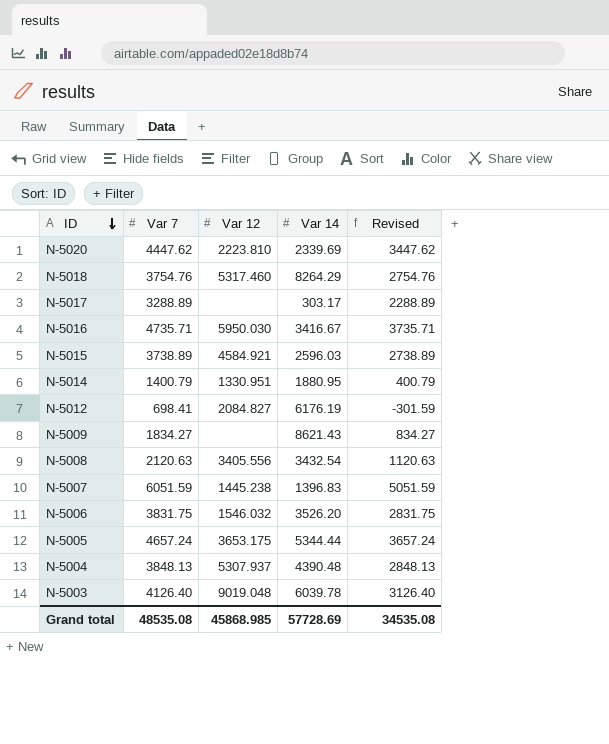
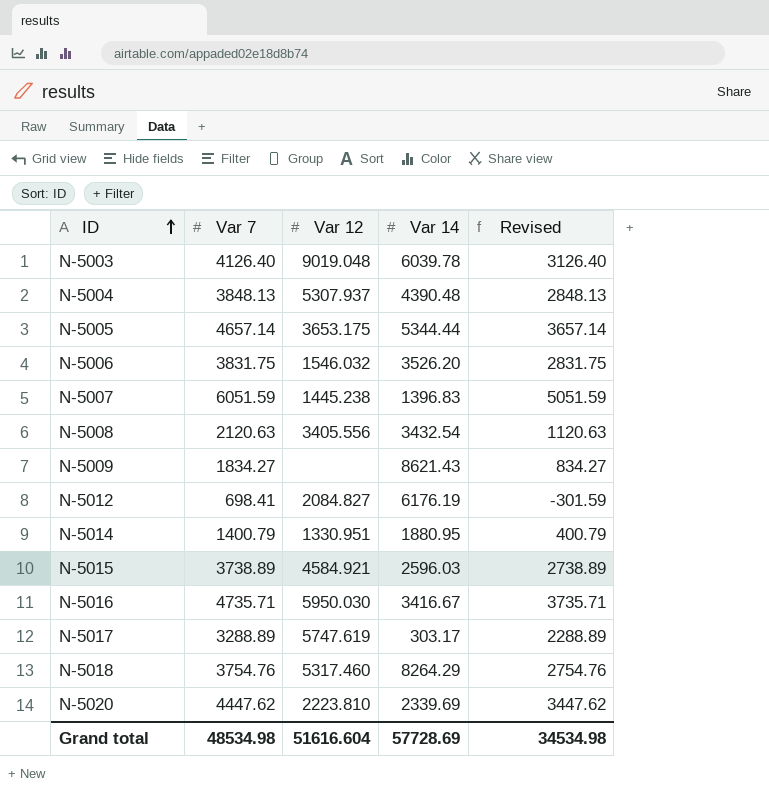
row order: ID descending -> ID ascending
N-5005 | Var 7: 4657.24 -> 4657.14
N-5005 | Revised: 3657.24 -> 3657.14
N-5017 | Var 12: none -> 5747.619
Grand total | Var 7: 48535.08 -> 48534.98
Grand total | Var 12: 45868.985 -> 51616.604
Grand total | Revised: 34535.08 -> 34534.98

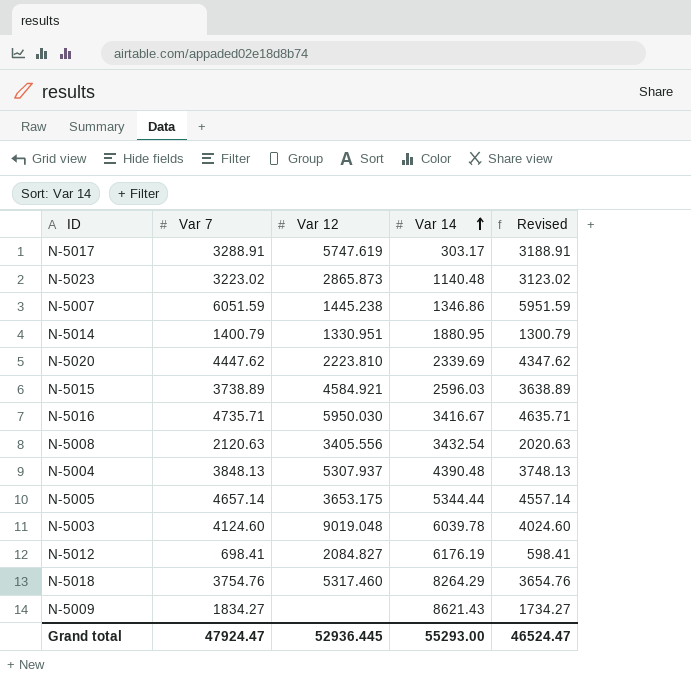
row order: ID ascending -> Var 14 ascending
column Revised | formula: [Var 7] - 1000 -> [Var 7] - 100
row N-5006: 3831.75 | 1546.032 | 3526.20 | 2831.75 -> none
N-5017 | Var 7: 3288.89 -> 3288.91
row N-5023: none -> 3223.02 | 2865.873 | 1140.48 | 3123.02
N-5007 | Var 14: 1396.83 -> 1346.86
N-5003 | Var 7: 4126.40 -> 4124.60
Grand total | Var 7: 48534.98 -> 47924.47
Grand total | Var 12: 51616.604 -> 52936.445
Grand total | Var 14: 57728.69 -> 55293.00
Grand total | Revised: 34534.98 -> 46524.47

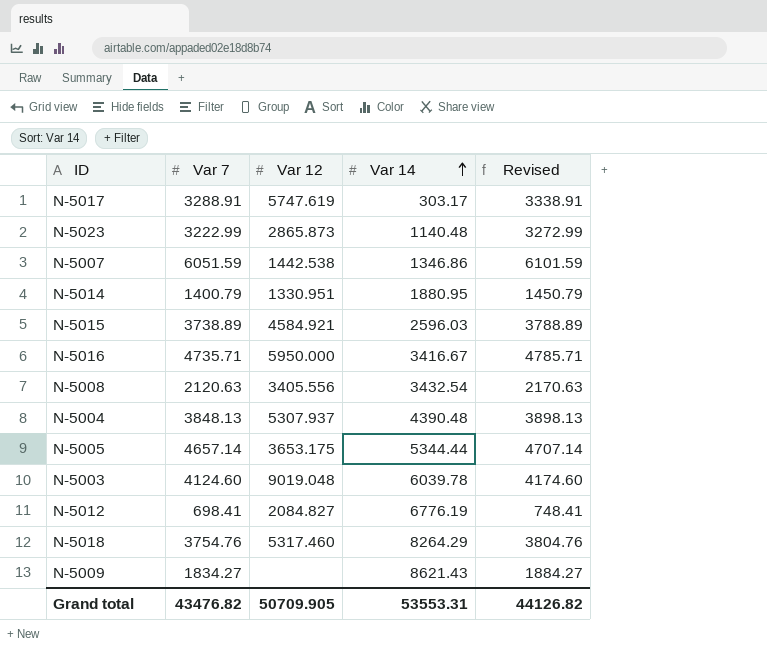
column Revised | formula: [Var 7] - 100 -> [Var 7] + 50
row N-5020: 4447.62 | 2223.810 | 2339.69 | 4347.62 -> none
N-5023 | Var 7: 3223.02 -> 3222.99
N-5007 | Var 12: 1445.238 -> 1442.538
N-5016 | Var 12: 5950.030 -> 5950.000
N-5012 | Var 14: 6176.19 -> 6776.19
Grand total | Var 7: 47924.47 -> 43476.82
Grand total | Var 12: 52936.445 -> 50709.905
Grand total | Var 14: 55293.00 -> 53553.31
Grand total | Revised: 46524.47 -> 44126.82

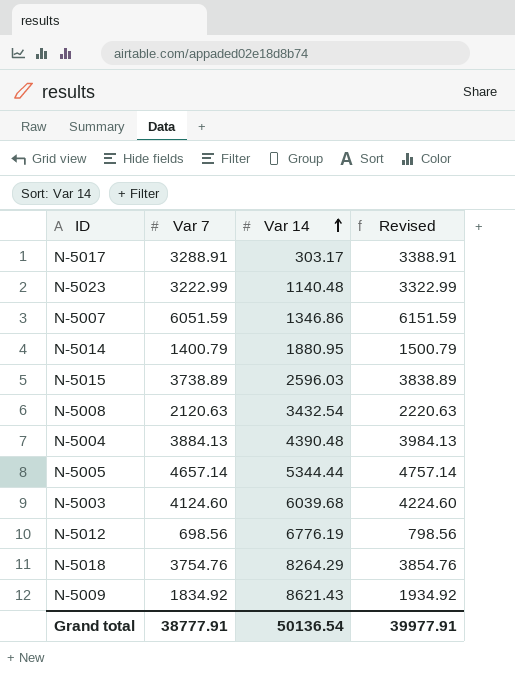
column Var 12 | position: 3 -> none
column Revised | formula: [Var 7] + 50 -> [Var 7] + 100
row N-5016: 4735.71 | 5950.000 | 3416.67 | 4785.71 -> none
N-5004 | Var 7: 3848.13 -> 3884.13
N-5003 | Var 14: 6039.78 -> 6039.68
N-5012 | Var 7: 698.41 -> 698.56
N-5009 | Var 7: 1834.27 -> 1834.92
Grand total | Var 7: 43476.82 -> 38777.91
Grand total | Var 14: 53553.31 -> 50136.54
Grand total | Revised: 44126.82 -> 39977.91

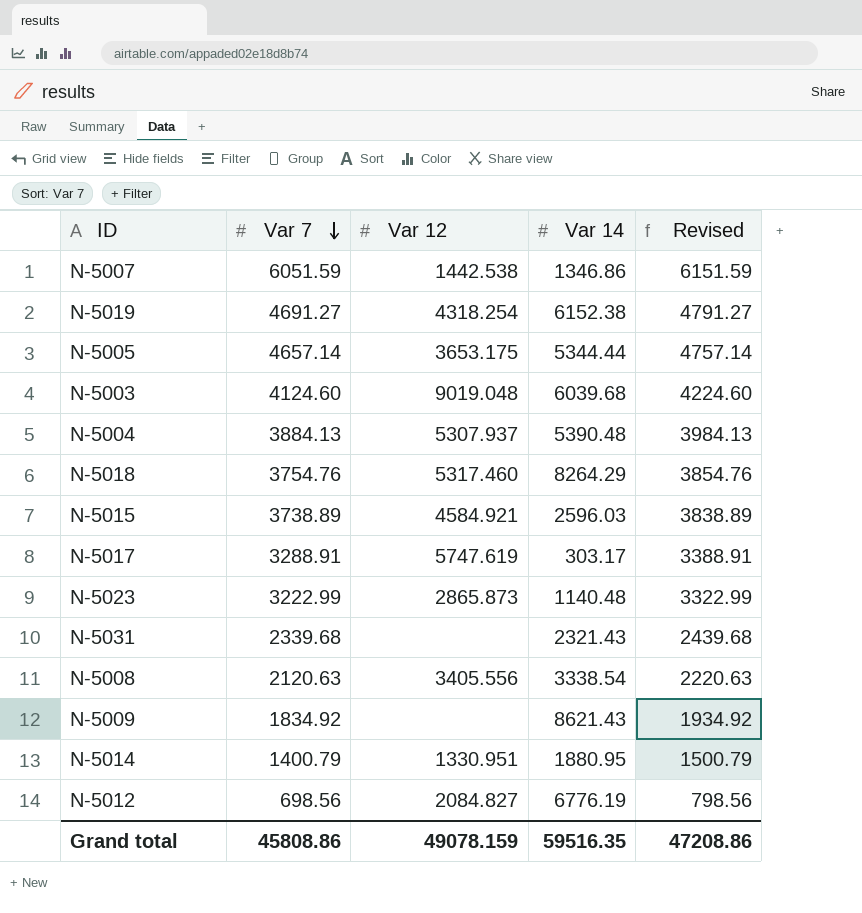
row order: Var 14 ascending -> Var 7 descending
column Var 12 | position: none -> 3
row N-5019: none -> 4691.27 | 4318.254 | 6152.38 | 4791.27
N-5004 | Var 14: 4390.48 -> 5390.48
row N-5031: none -> 2339.68 | none | 2321.43 | 2439.68
N-5008 | Var 14: 3432.54 -> 3338.54
Grand total | Var 7: 38777.91 -> 45808.86
Grand total | Var 14: 50136.54 -> 59516.35
Grand total | Revised: 39977.91 -> 47208.86

